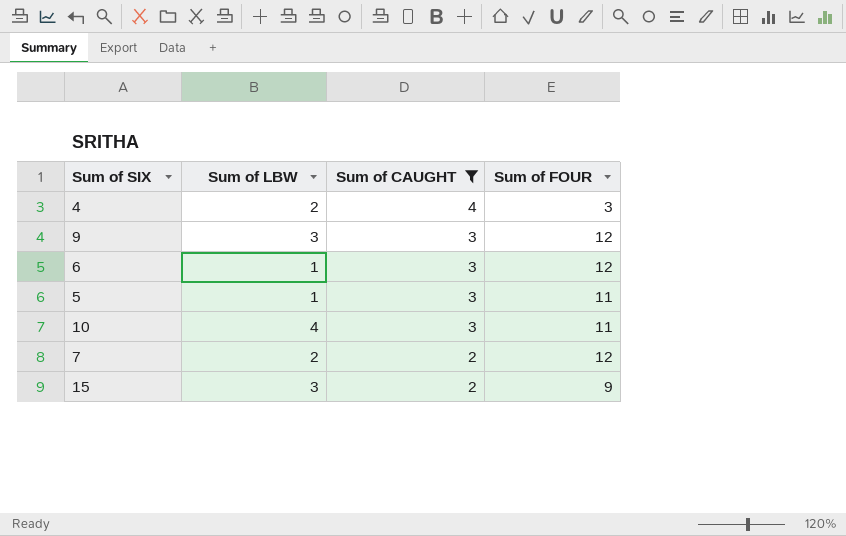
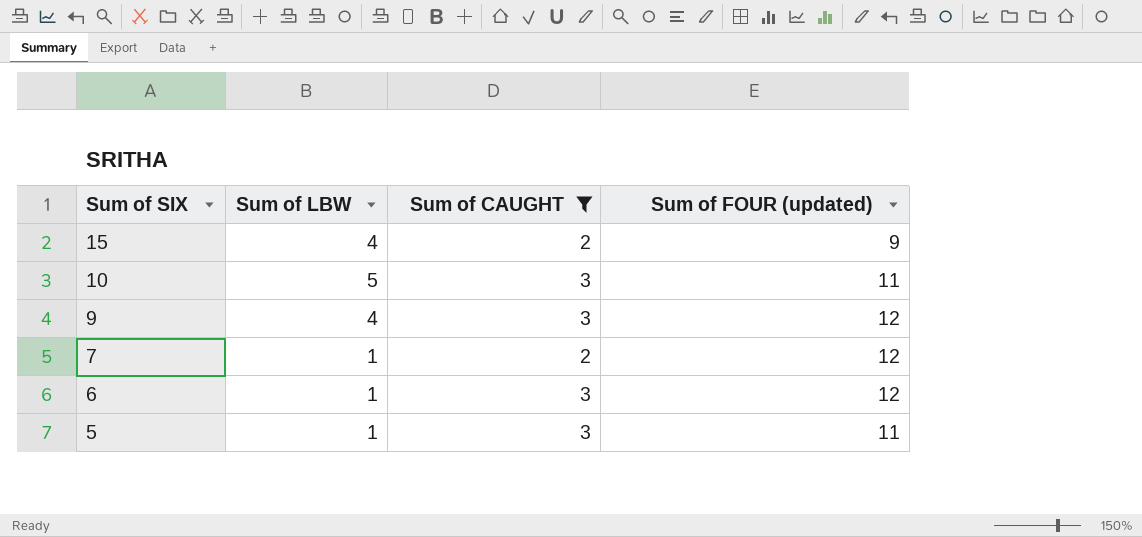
row order: Sum of CAUGHT descending -> Sum of SIX descending
column name: Sum of FOUR -> Sum of FOUR (updated)
row 4: 2 | 4 | 3 -> none
15 | Sum of LBW: 3 -> 4
10 | Sum of LBW: 4 -> 5
9 | Sum of LBW: 3 -> 4
7 | Sum of LBW: 2 -> 1

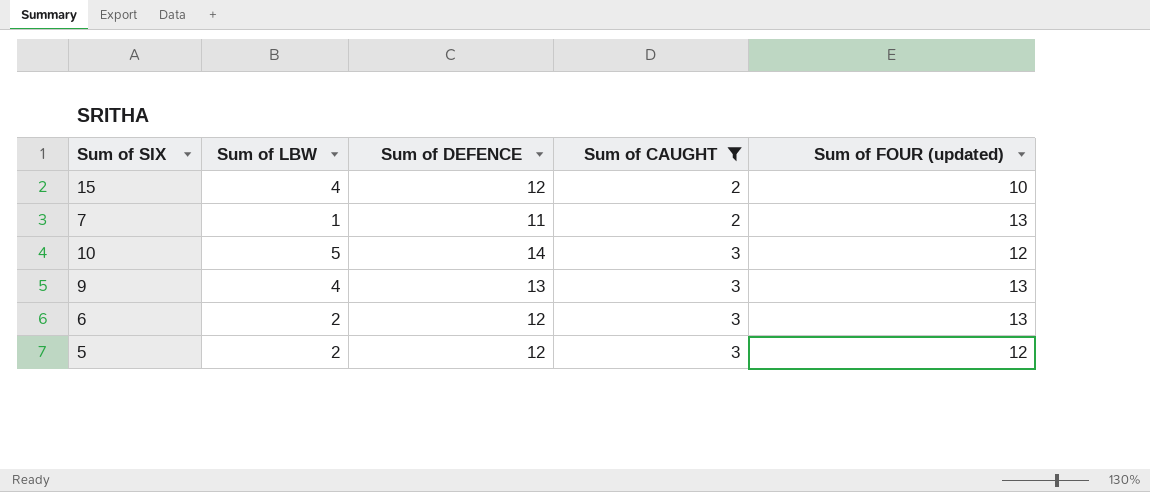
row order: Sum of SIX descending -> Sum of CAUGHT ascending
column Sum of DEFENCE | position: none -> 3
15 | Sum of FOUR (updated): 9 -> 10
7 | Sum of FOUR (updated): 12 -> 13
10 | Sum of FOUR (updated): 11 -> 12
9 | Sum of FOUR (updated): 12 -> 13
6 | Sum of LBW: 1 -> 2
6 | Sum of FOUR (updated): 12 -> 13
5 | Sum of LBW: 1 -> 2
5 | Sum of FOUR (updated): 11 -> 12

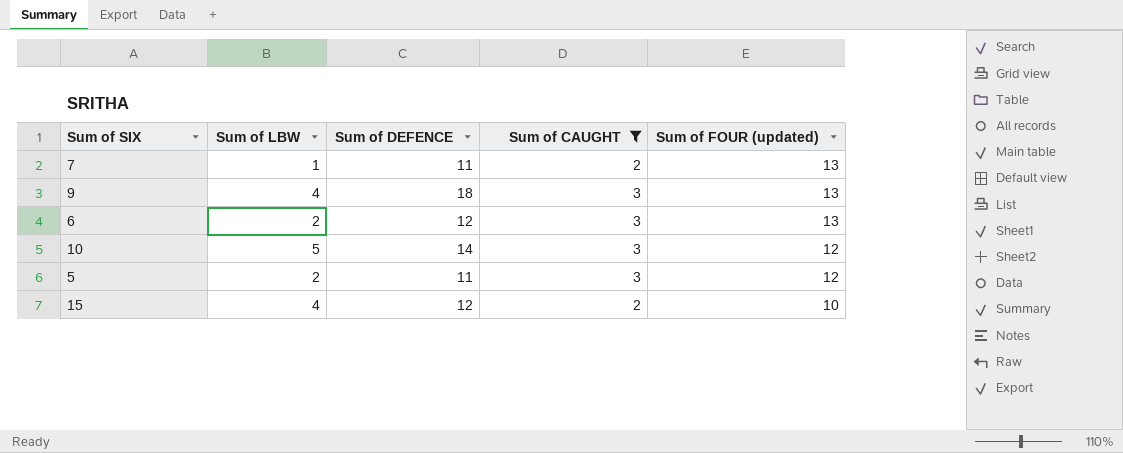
row order: Sum of CAUGHT ascending -> Sum of FOUR (updated) descending
9 | Sum of DEFENCE: 13 -> 18
5 | Sum of DEFENCE: 12 -> 11

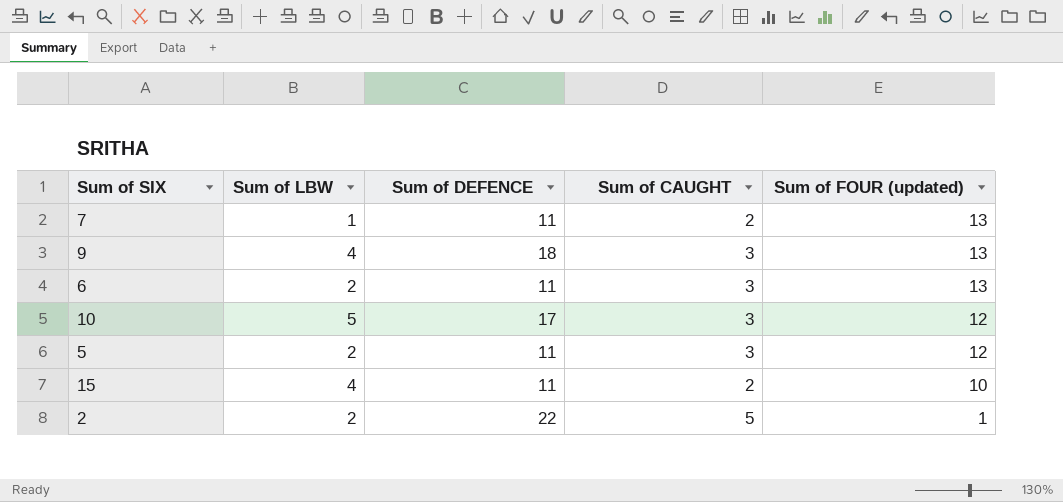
filter: Sum of CAUGHT != 5 -> none
6 | Sum of DEFENCE: 12 -> 11
10 | Sum of DEFENCE: 14 -> 17
15 | Sum of DEFENCE: 12 -> 11

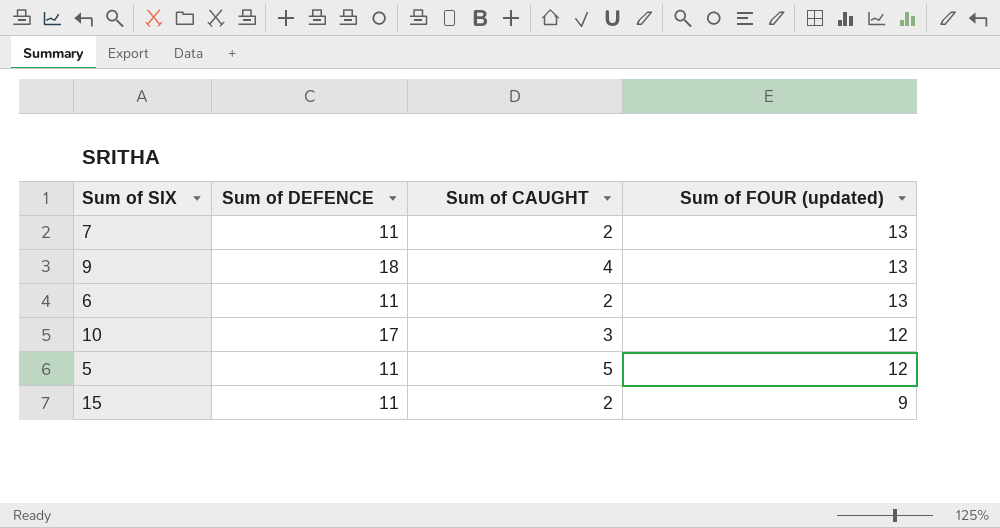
column Sum of LBW | position: 2 -> none
row 2: 2 | 22 | 5 | 1 -> none
9 | Sum of CAUGHT: 3 -> 4
6 | Sum of CAUGHT: 3 -> 2
5 | Sum of CAUGHT: 3 -> 5
15 | Sum of FOUR (updated): 10 -> 9

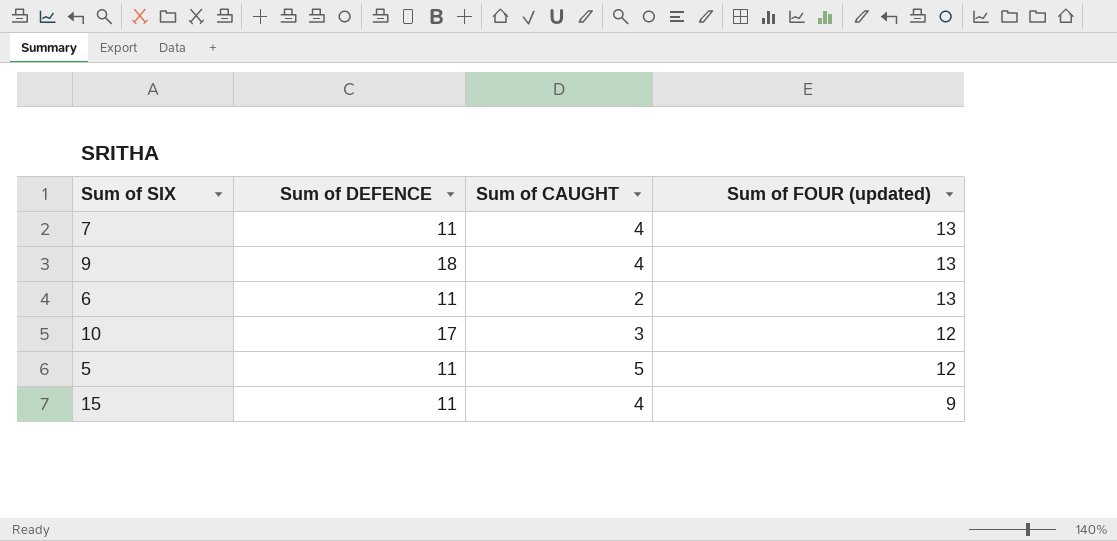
7 | Sum of CAUGHT: 2 -> 4
15 | Sum of CAUGHT: 2 -> 4

